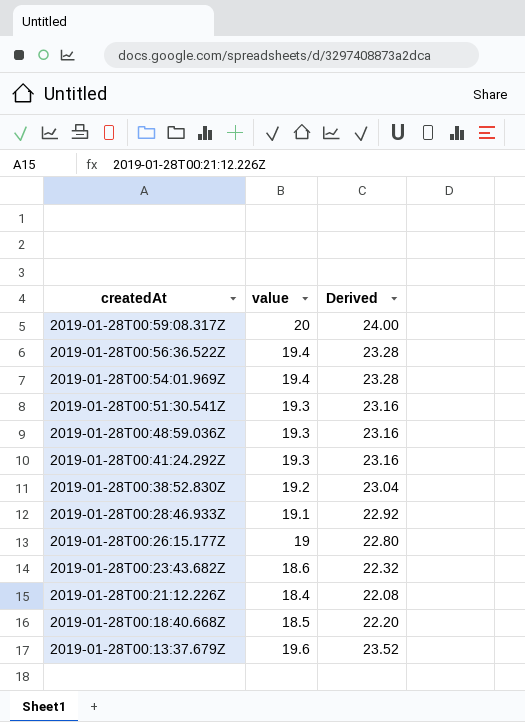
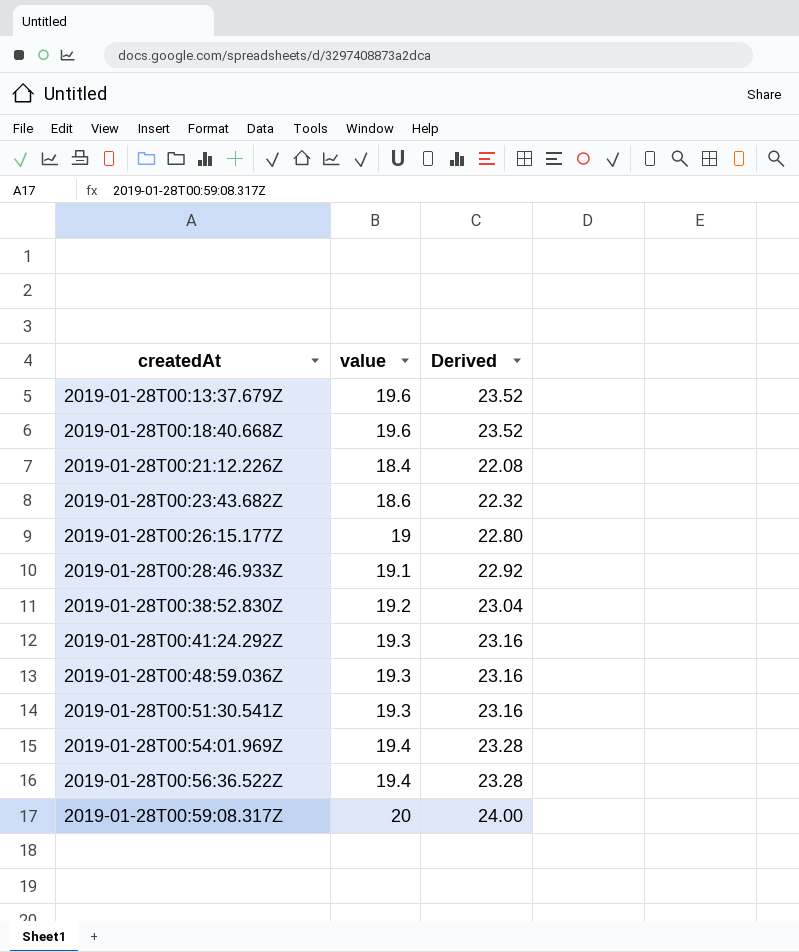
row order: createdAt descending -> createdAt ascending
2019-01-28T00:18:40.668Z | value: 18.5 -> 19.6
2019-01-28T00:18:40.668Z | Derived: 22.20 -> 23.52

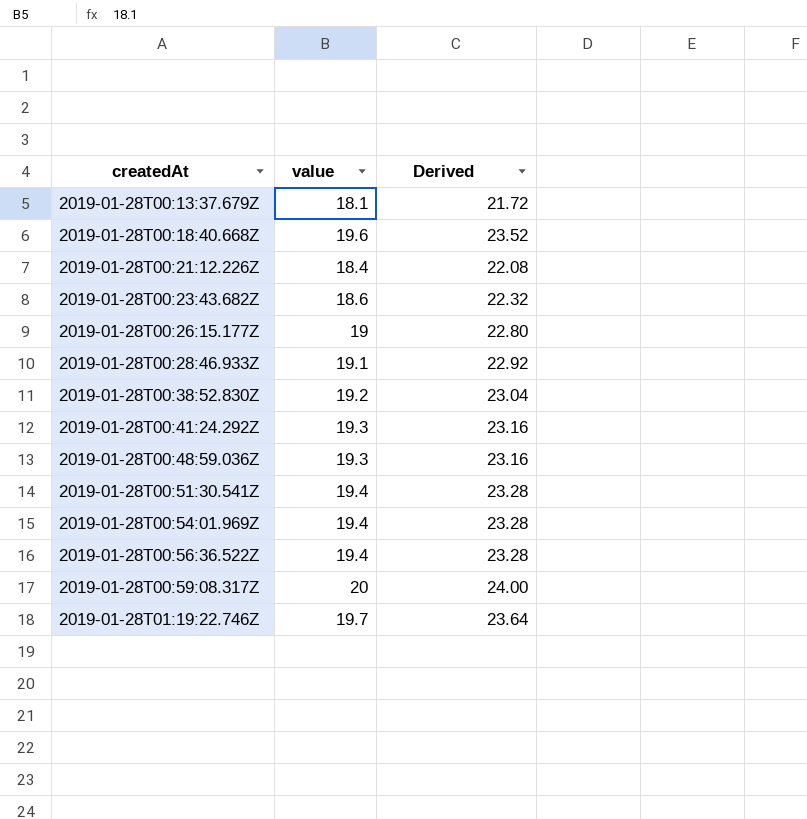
2019-01-28T00:13:37.679Z | value: 19.6 -> 18.1
2019-01-28T00:13:37.679Z | Derived: 23.52 -> 21.72
2019-01-28T00:51:30.541Z | value: 19.3 -> 19.4
2019-01-28T00:51:30.541Z | Derived: 23.16 -> 23.28
row 2019-01-28T01:19:22.746Z: none -> 19.7 | 23.64

